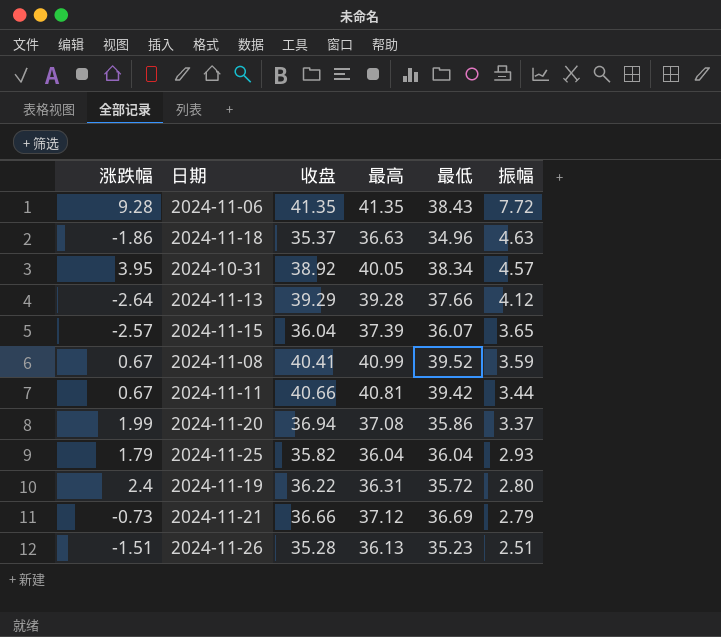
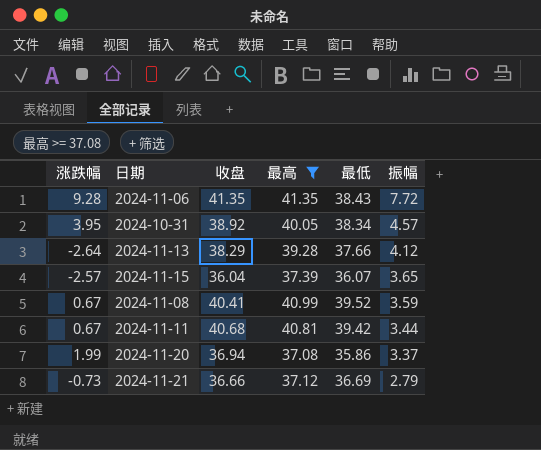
filter: none -> 最高 >= 37.08
2024-11-13 | 收盘: 39.29 -> 38.29
2024-11-11 | 收盘: 40.66 -> 40.68

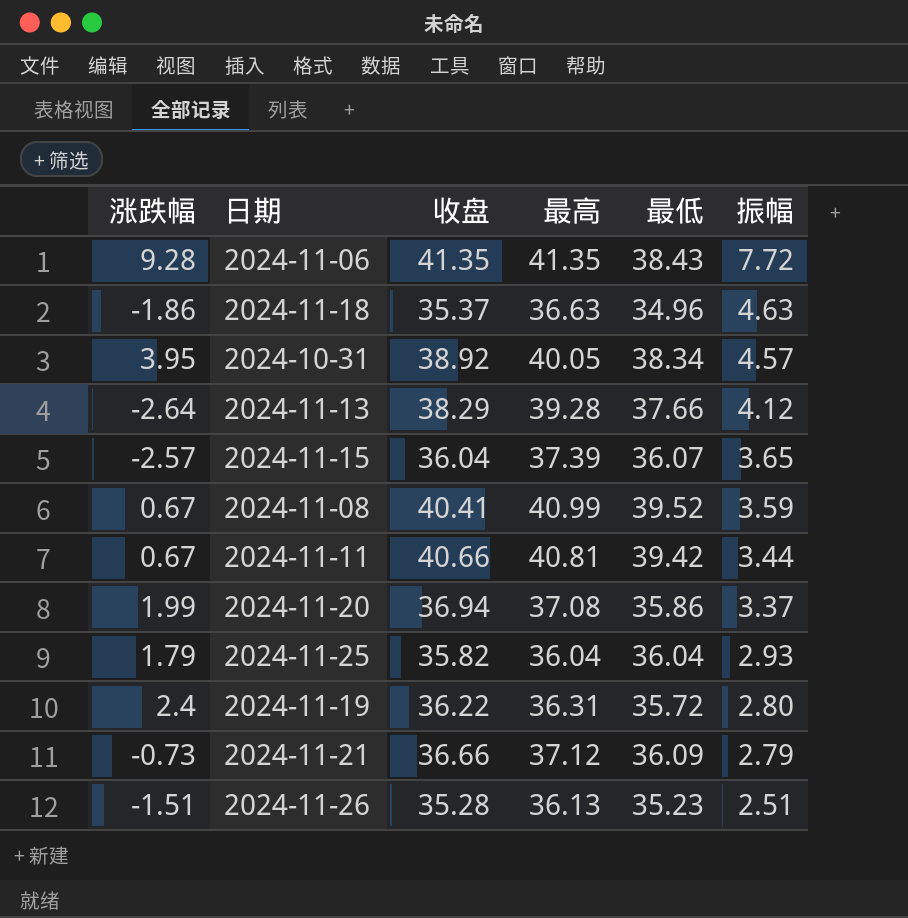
filter: 最高 >= 37.08 -> none
2024-11-11 | 收盘: 40.68 -> 40.66
2024-11-21 | 最低: 36.69 -> 36.09

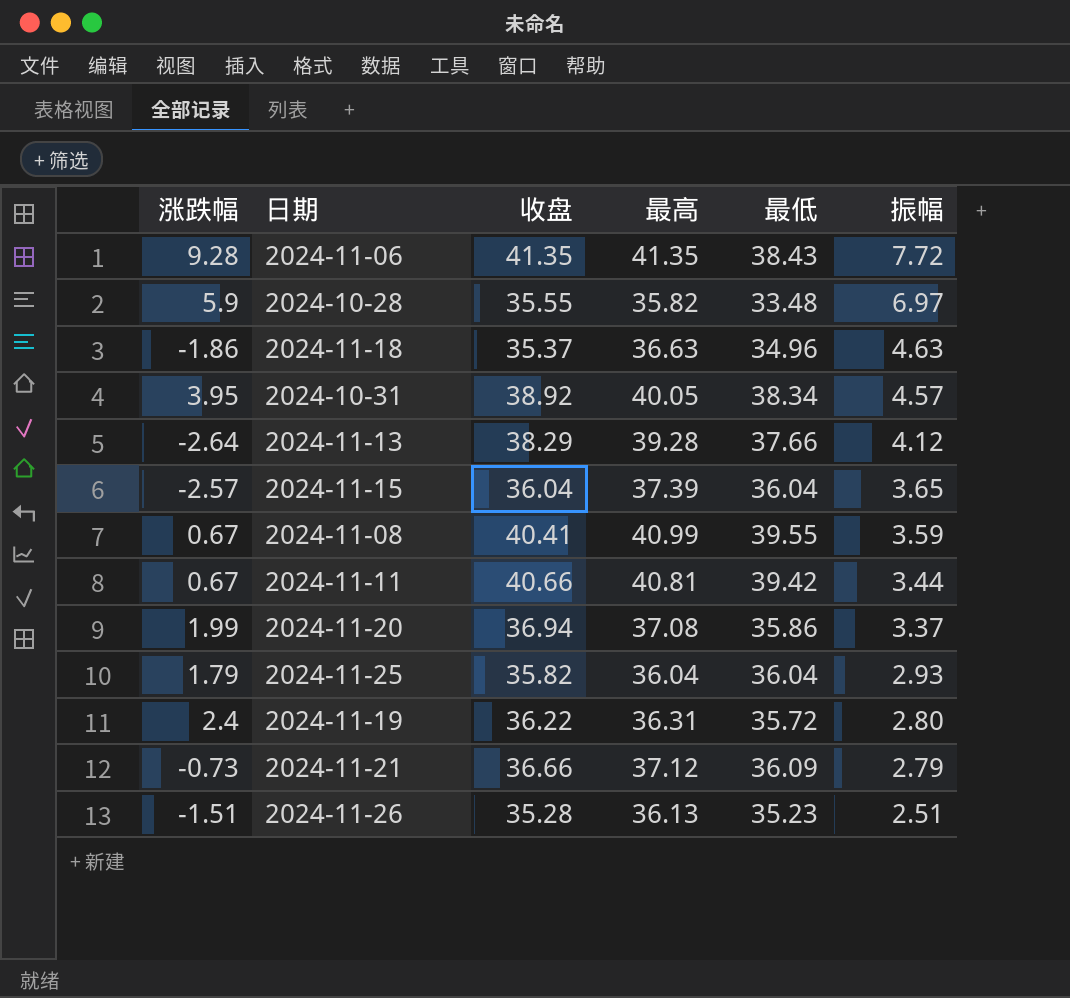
row 2024-10-28: none -> 5.9 | 35.55 | 35.82 | 33.48 | 6.97
2024-11-15 | 最低: 36.07 -> 36.04
2024-11-08 | 最低: 39.52 -> 39.55

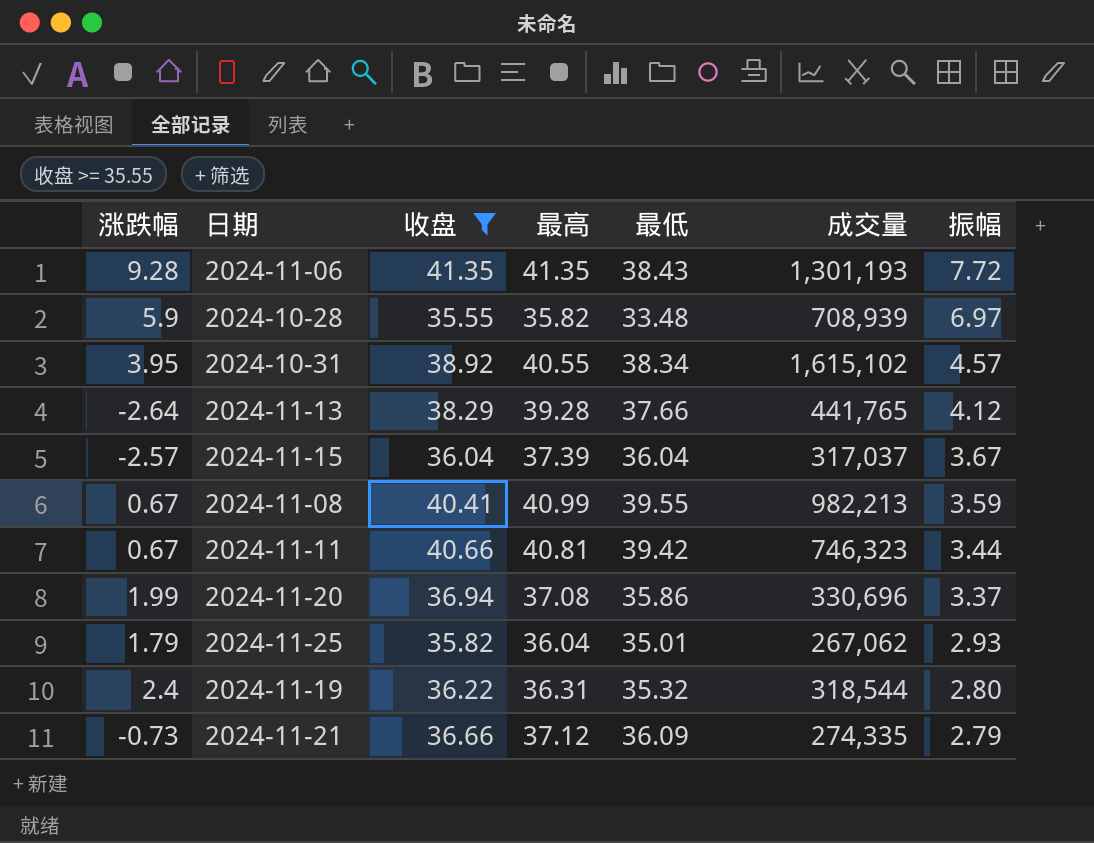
filter: none -> 收盘 >= 35.55
column 成交量 | position: none -> 6
2024-10-31 | 最高: 40.05 -> 40.55
2024-11-15 | 振幅: 3.65 -> 3.67
2024-11-25 | 最低: 36.04 -> 35.01
2024-11-19 | 最低: 35.72 -> 35.32

